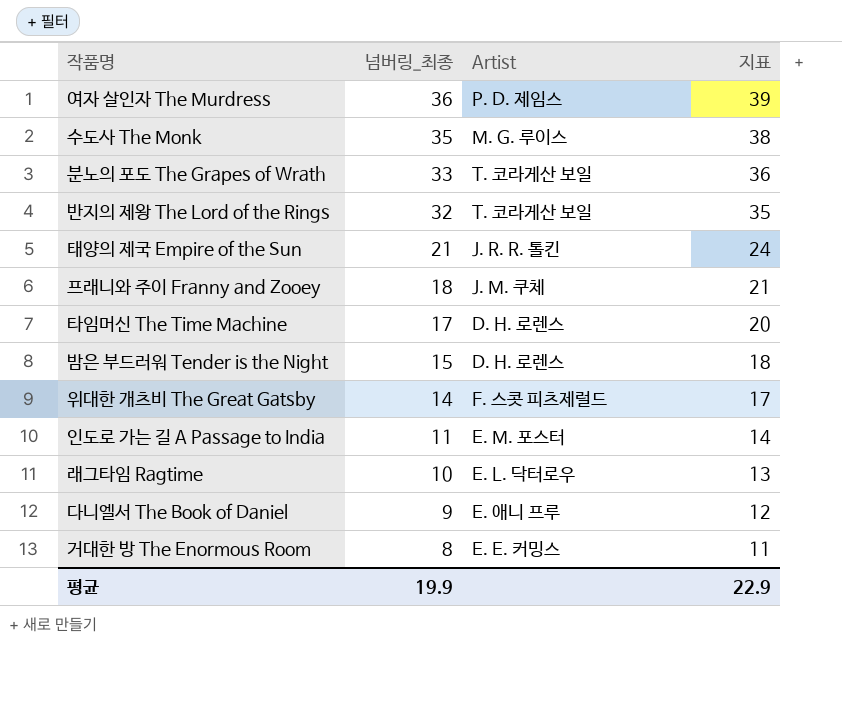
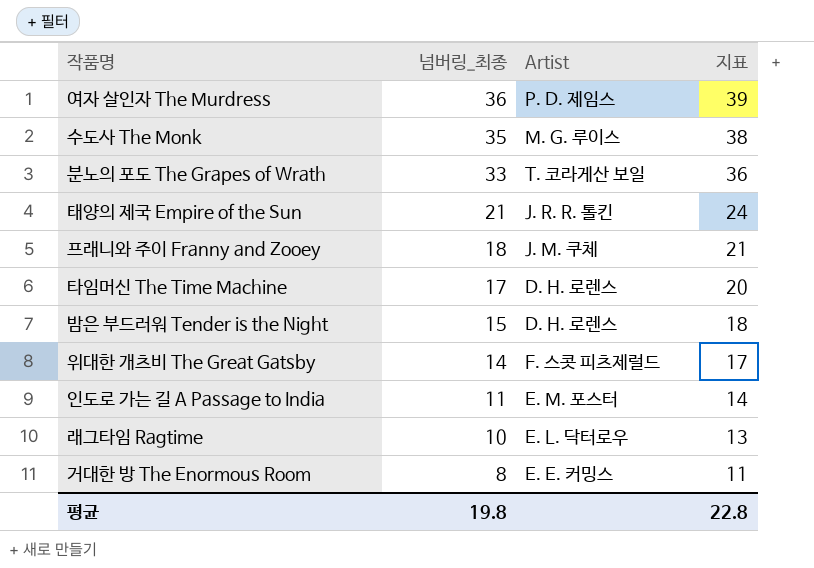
row 반지의 제왕 The Lord of the Rings: 32 | T. 코라게산 보일 | 35 -> none
row 다니엘서 The Book of Daniel: 9 | E. 애니 프루 | 12 -> none
평균 | 넘버링_최종: 19.9 -> 19.8
평균 | 지표: 22.9 -> 22.8

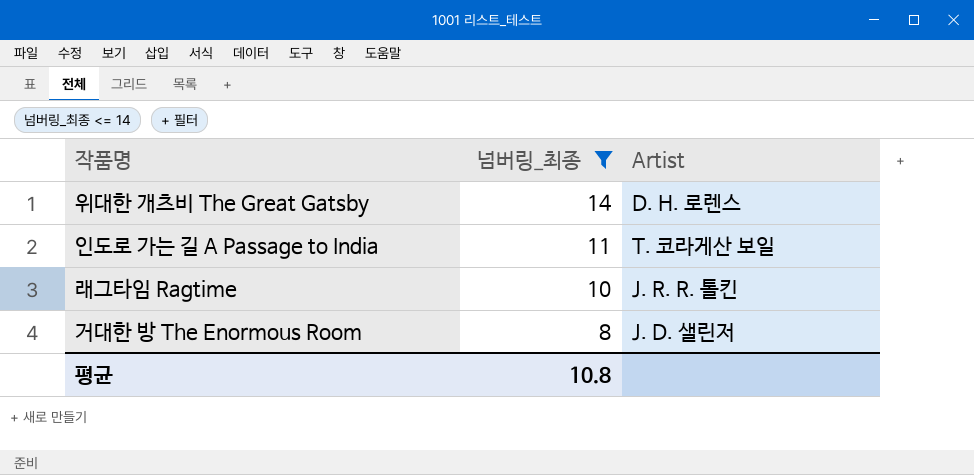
filter: none -> 넘버링_최종 <= 14
column 지표 | formula: [넘버링_최종] + 3 -> none
위대한 개츠비 The Great Gatsby | Artist: F. 스콧 피츠제럴드 -> D. H. 로렌스
인도로 가는 길 A Passage to India | Artist: E. M. 포스터 -> T. 코라게산 보일
래그타임 Ragtime | Artist: E. L. 닥터로우 -> J. R. R. 톨킨
거대한 방 The Enormous Room | Artist: E. E. 커밍스 -> J. D. 샐린저
평균 | 넘버링_최종: 19.8 -> 10.8

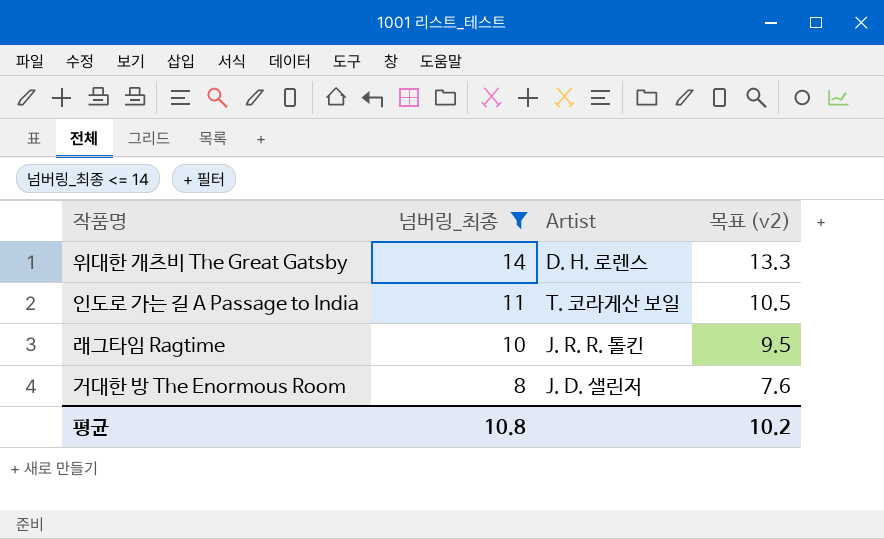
column 목표 (v2) | formula: none -> [넘버링_최종] * 0.95

